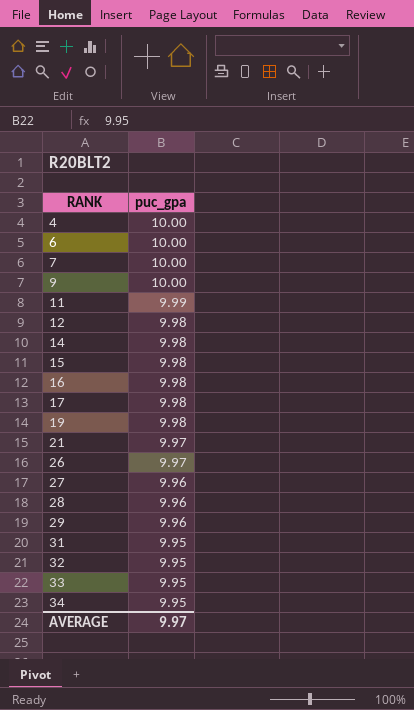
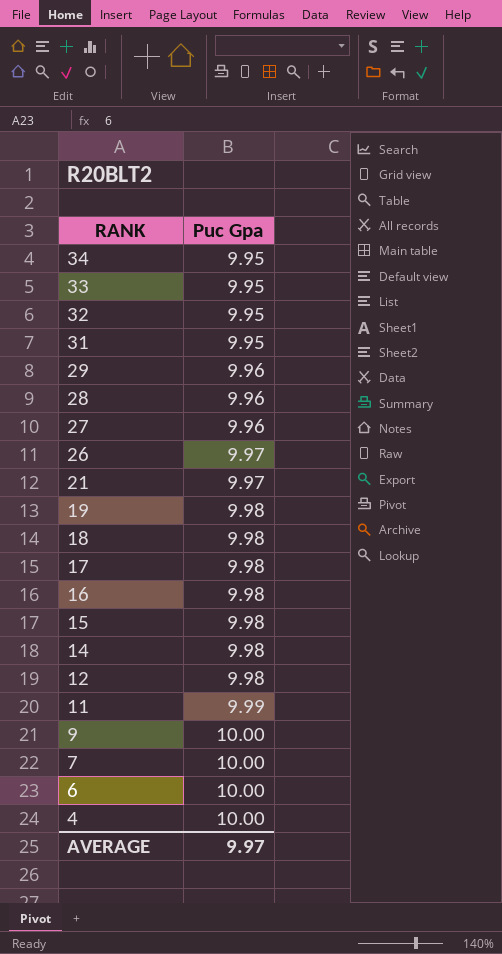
row order: RANK ascending -> RANK descending
column name: puc_gpa -> Puc Gpa
row 18: none -> 9.98

